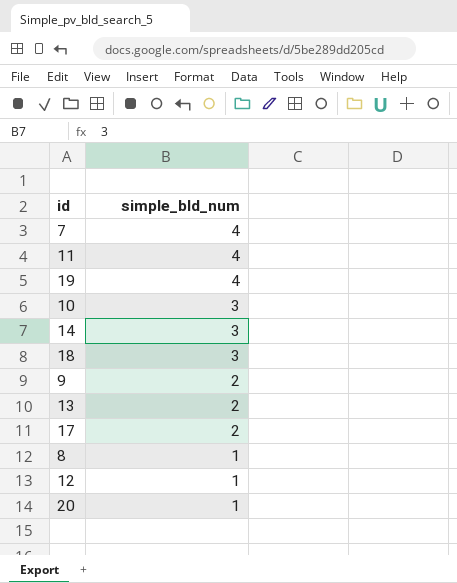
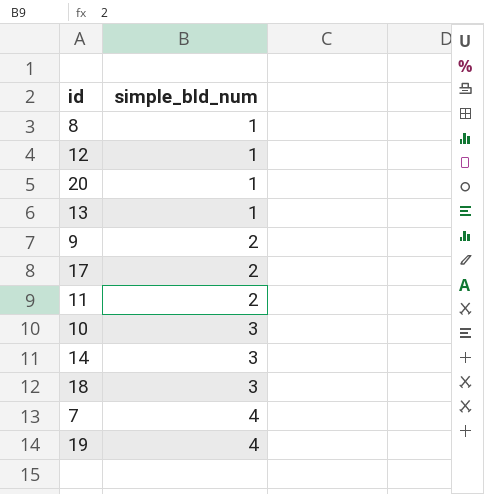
row order: simple_bld_num descending -> simple_bld_num ascending
13 | simple_bld_num: 2 -> 1
11 | simple_bld_num: 4 -> 2

